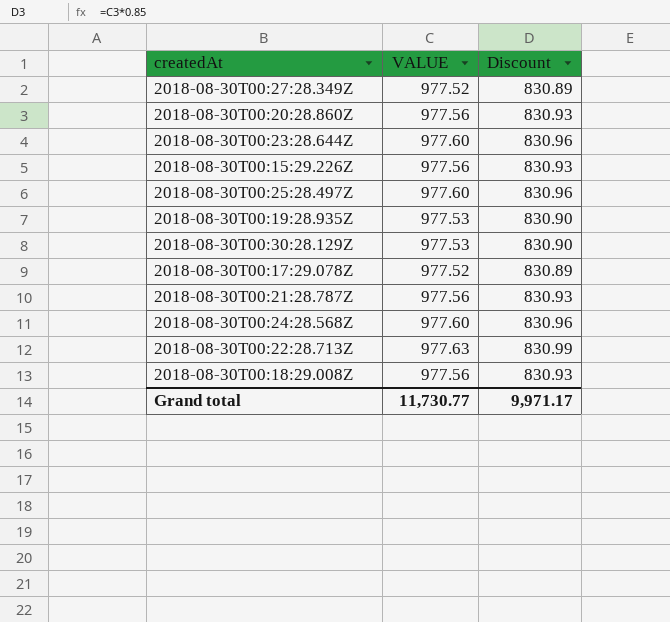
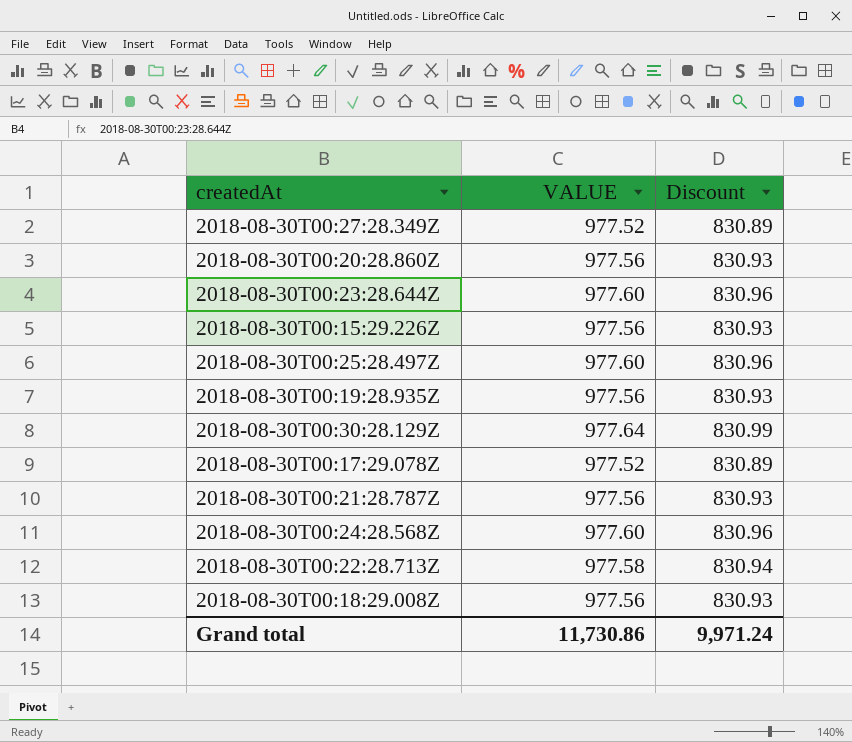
2018-08-30T00:19:28.935Z | VALUE: 977.53 -> 977.56
2018-08-30T00:19:28.935Z | Discount: 830.90 -> 830.93
2018-08-30T00:30:28.129Z | VALUE: 977.53 -> 977.64
2018-08-30T00:30:28.129Z | Discount: 830.90 -> 830.99
2018-08-30T00:22:28.713Z | VALUE: 977.63 -> 977.58
2018-08-30T00:22:28.713Z | Discount: 830.99 -> 830.94
Grand total | VALUE: 11,730.77 -> 11,730.86
Grand total | Discount: 9,971.17 -> 9,971.24

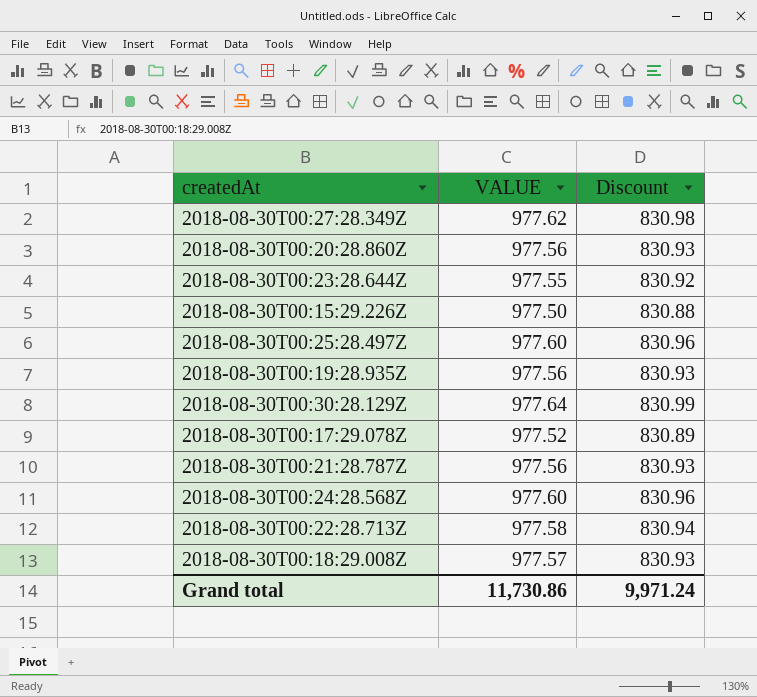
2018-08-30T00:27:28.349Z | VALUE: 977.52 -> 977.62
2018-08-30T00:27:28.349Z | Discount: 830.89 -> 830.98
2018-08-30T00:23:28.644Z | VALUE: 977.60 -> 977.55
2018-08-30T00:23:28.644Z | Discount: 830.96 -> 830.92
2018-08-30T00:15:29.226Z | VALUE: 977.56 -> 977.50
2018-08-30T00:15:29.226Z | Discount: 830.93 -> 830.88
2018-08-30T00:18:29.008Z | VALUE: 977.56 -> 977.57

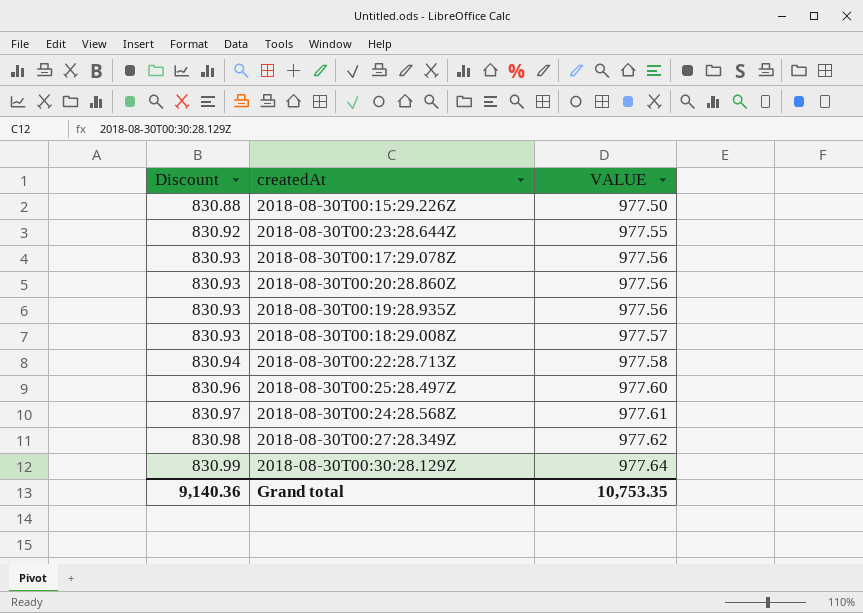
row order: none -> Discount ascending
column Discount | position: 3 -> 1
row 2018-08-30T00:21:28.787Z: 977.56 | 830.93 -> none
2018-08-30T00:17:29.078Z | Discount: 830.89 -> 830.93
2018-08-30T00:17:29.078Z | VALUE: 977.52 -> 977.56
2018-08-30T00:24:28.568Z | Discount: 830.96 -> 830.97
2018-08-30T00:24:28.568Z | VALUE: 977.60 -> 977.61
Grand total | Discount: 9,971.24 -> 9,140.36
Grand total | VALUE: 11,730.86 -> 10,753.35

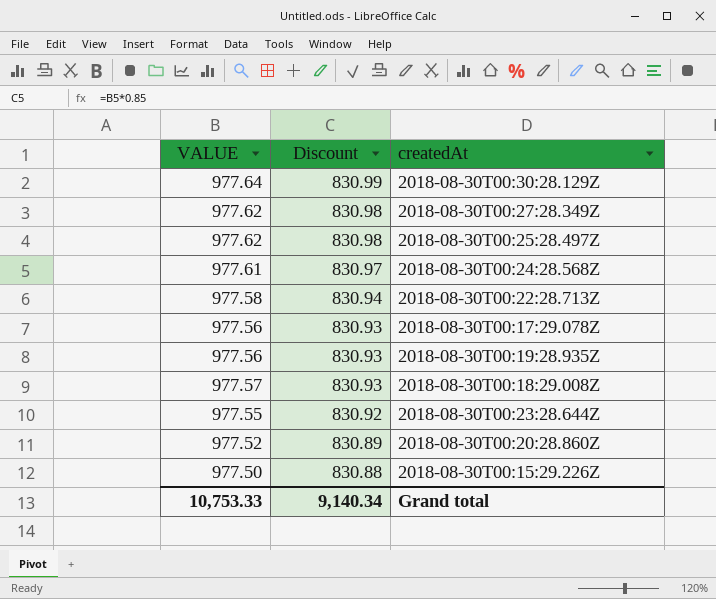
row order: Discount ascending -> Discount descending
column VALUE | position: 3 -> 1
2018-08-30T00:25:28.497Z | VALUE: 977.60 -> 977.62
2018-08-30T00:25:28.497Z | Discount: 830.96 -> 830.98
2018-08-30T00:20:28.860Z | VALUE: 977.56 -> 977.52
2018-08-30T00:20:28.860Z | Discount: 830.93 -> 830.89
Grand total | VALUE: 10,753.35 -> 10,753.33
Grand total | Discount: 9,140.36 -> 9,140.34

